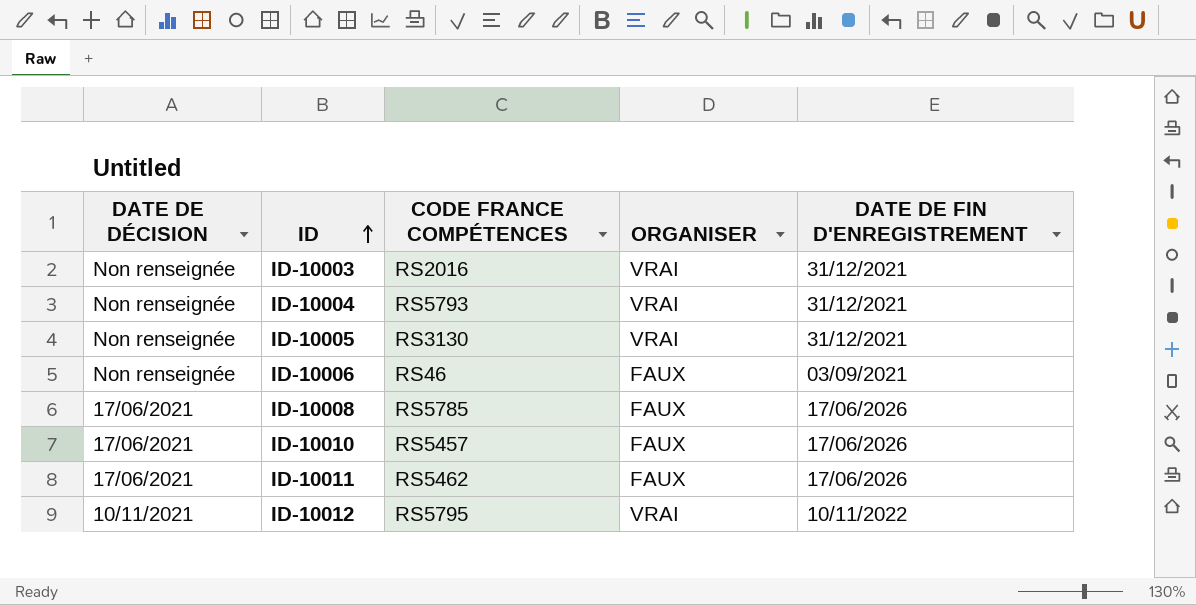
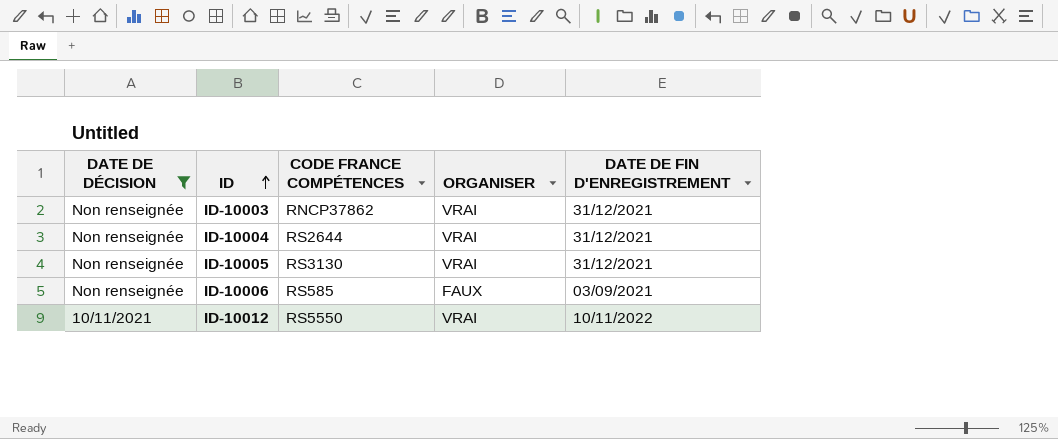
filter: none -> DATE DE DÉCISION != 17/06/2021
ID-10003 | CODE FRANCE COMPÉTENCES: RS2016 -> RNCP37862
ID-10004 | CODE FRANCE COMPÉTENCES: RS5793 -> RS2644
ID-10006 | CODE FRANCE COMPÉTENCES: RS46 -> RS585
ID-10012 | CODE FRANCE COMPÉTENCES: RS5795 -> RS5550

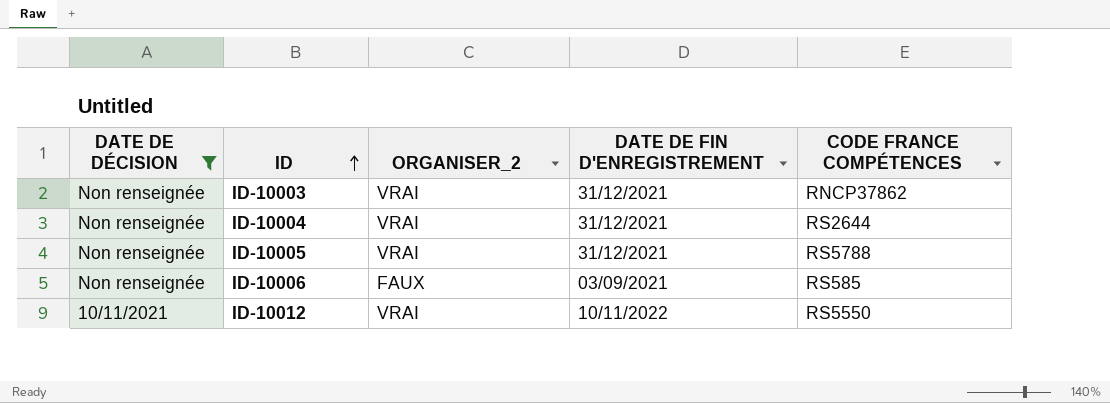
column name: ORGANISER -> ORGANISER_2
column CODE FRANCE COMPÉTENCES | position: 3 -> 5
ID-10005 | CODE FRANCE COMPÉTENCES: RS3130 -> RS5788

